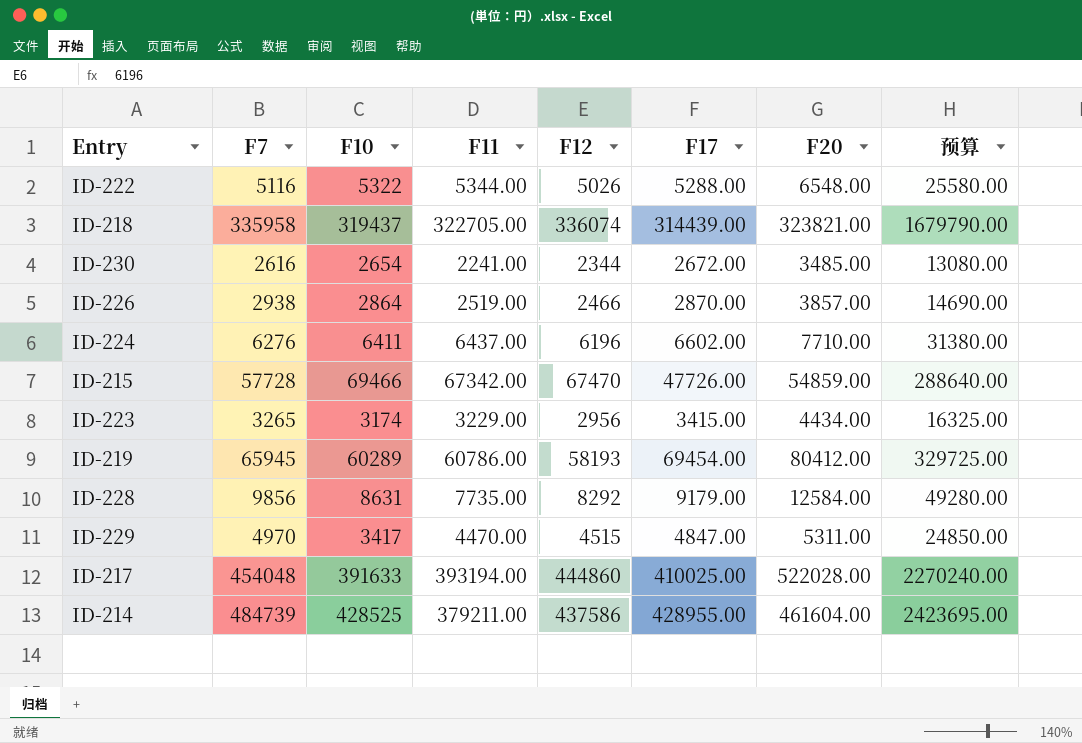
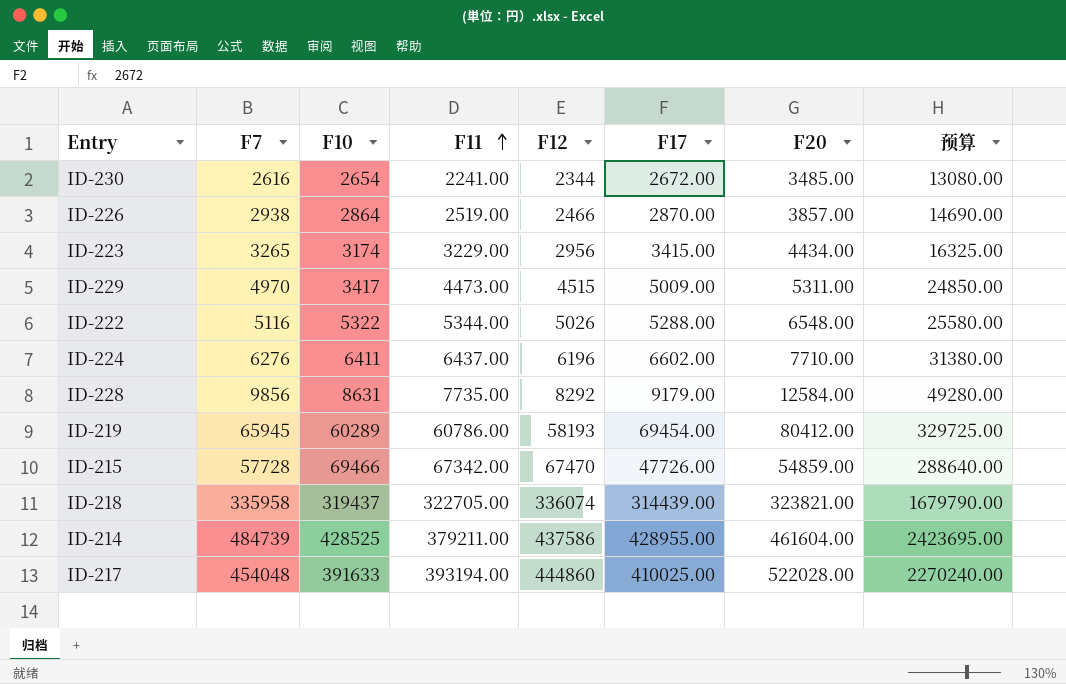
row order: none -> F11 ascending
ID-229 | F11: 4470.00 -> 4473.00
ID-229 | F17: 4847.00 -> 5009.00

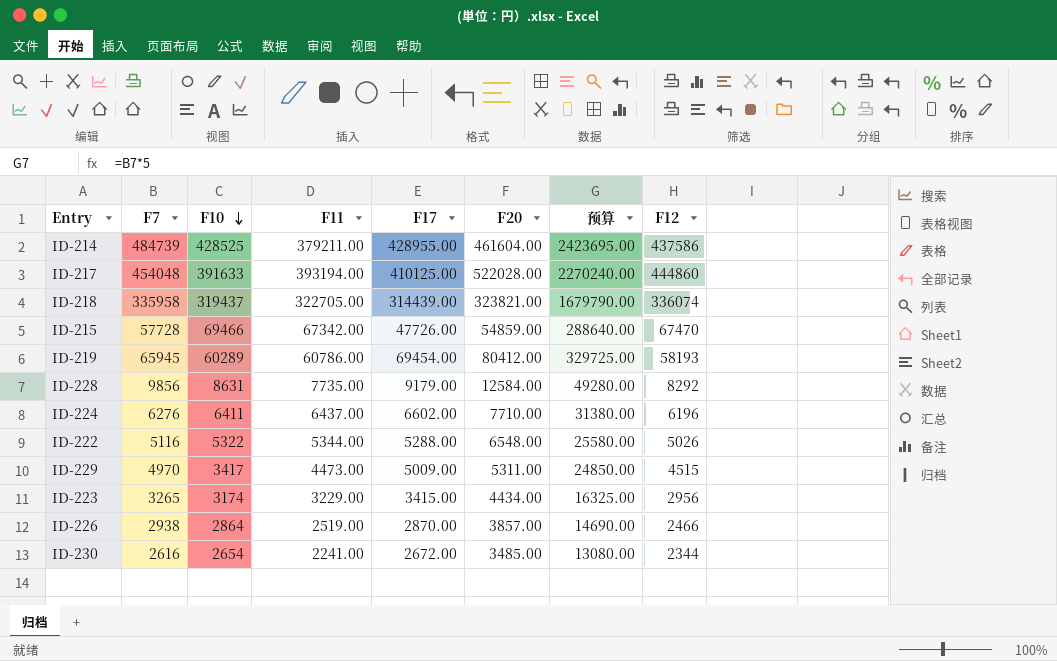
row order: F11 ascending -> F10 descending
column F12 | position: 5 -> 8
ID-217 | F17: 410025.00 -> 410125.00

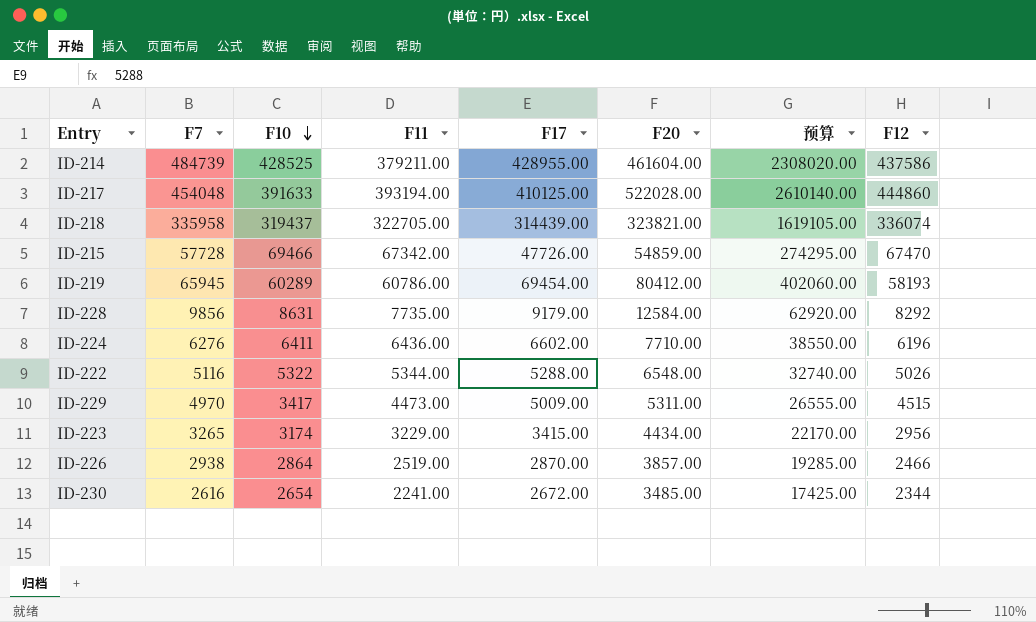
column 预算 | formula: [F7] * 5 -> [F20] * 5
ID-224 | F11: 6437.00 -> 6436.00

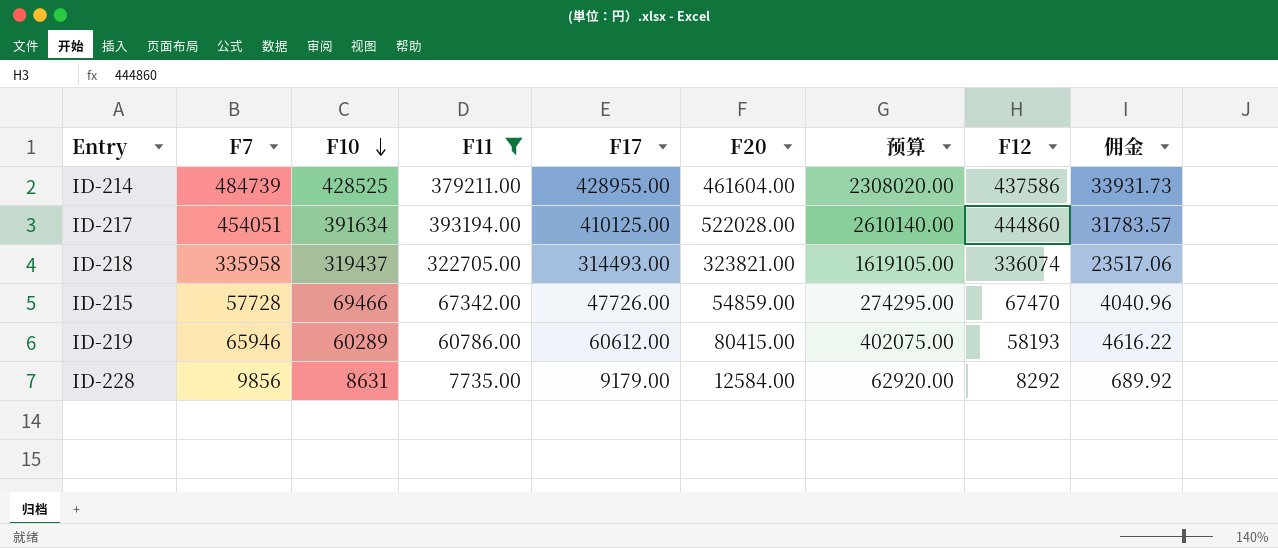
filter: none -> F11 >= 7735.00
column 佣金 | formula: none -> [F7] * 0.07
ID-217 | F7: 454048 -> 454051
ID-217 | F10: 391633 -> 391634
ID-218 | F17: 314439.00 -> 314493.00
ID-219 | F7: 65945 -> 65946
ID-219 | F17: 69454.00 -> 60612.00
ID-219 | F20: 80412.00 -> 80415.00
ID-219 | 预算: 402060.00 -> 402075.00

